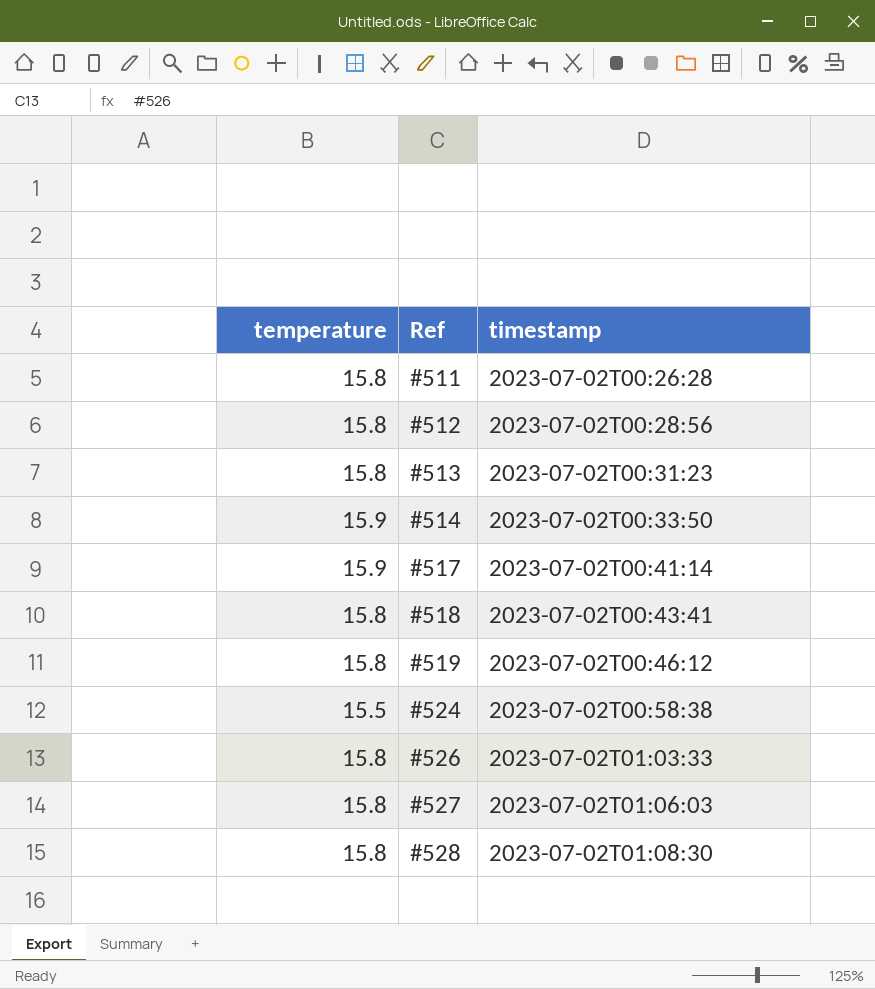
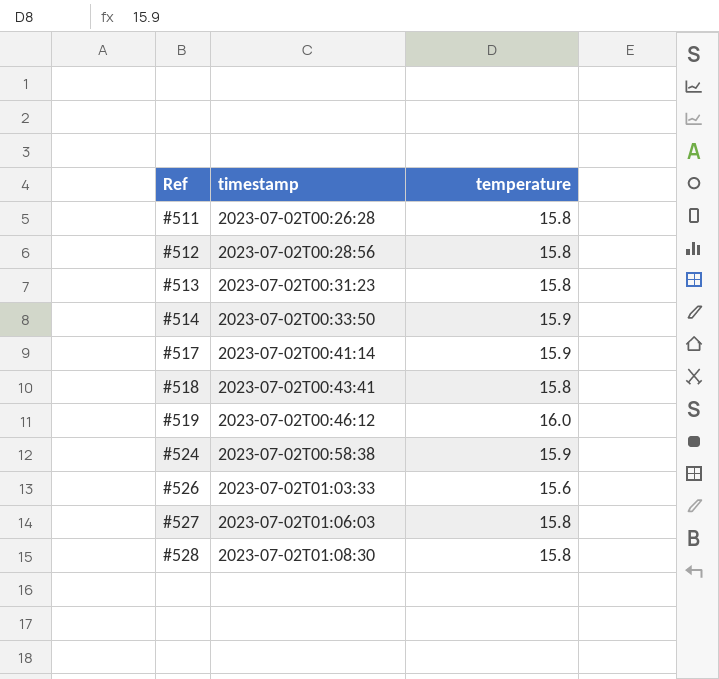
column temperature | position: 1 -> 3
#519 | temperature: 15.8 -> 16.0
#524 | temperature: 15.5 -> 15.9
#526 | temperature: 15.8 -> 15.6

